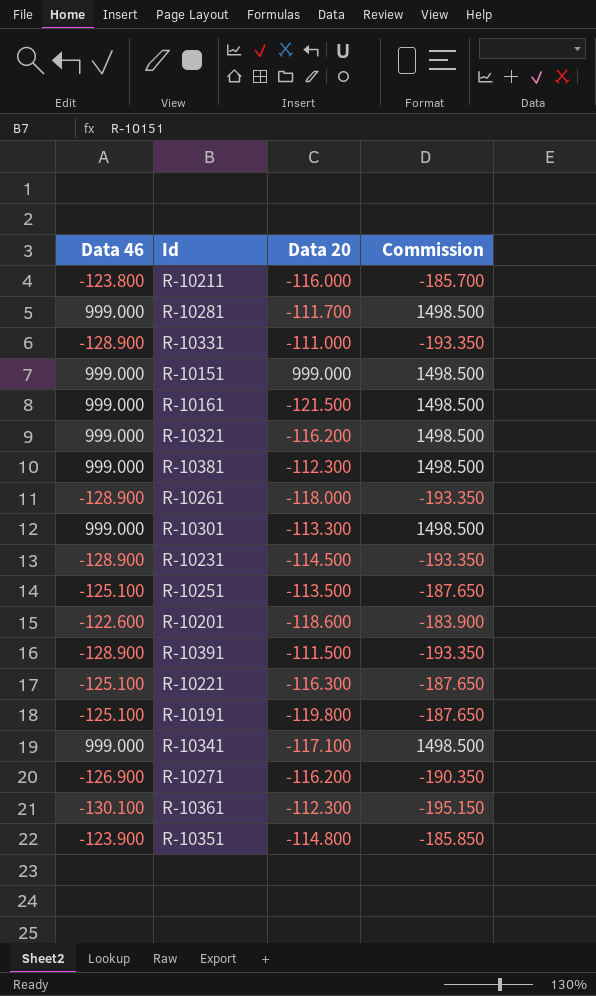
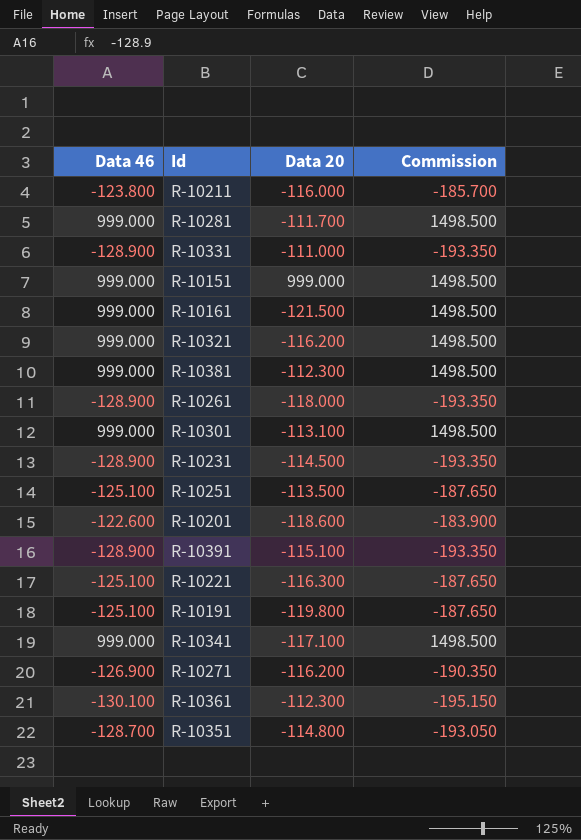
R-10301 | Data 20: -113.300 -> -113.100
R-10391 | Data 20: -111.500 -> -115.100
R-10351 | Data 46: -123.900 -> -128.700
R-10351 | Commission: -185.850 -> -193.050

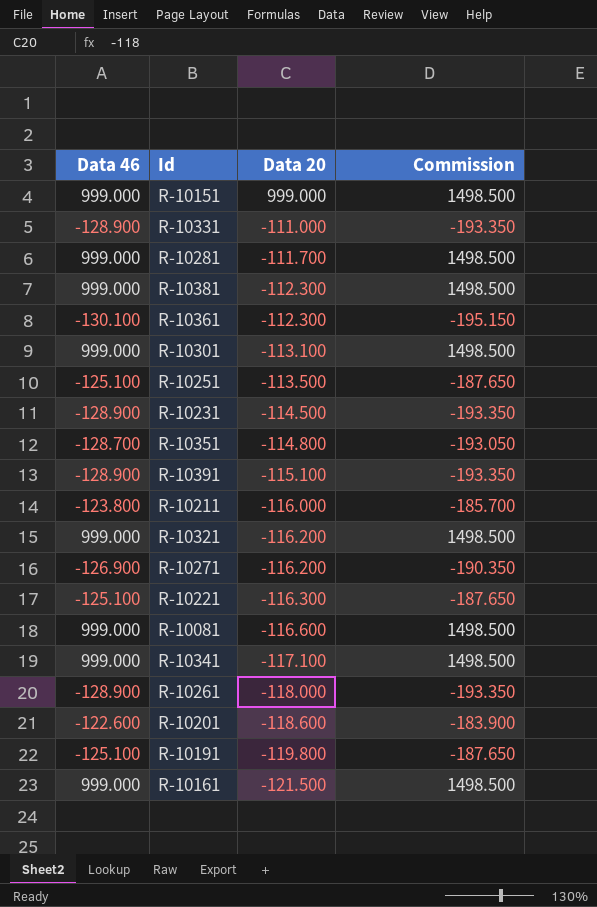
row order: none -> Data 20 descending
row R-10081: none -> 999.000 | -116.600 | 1498.500

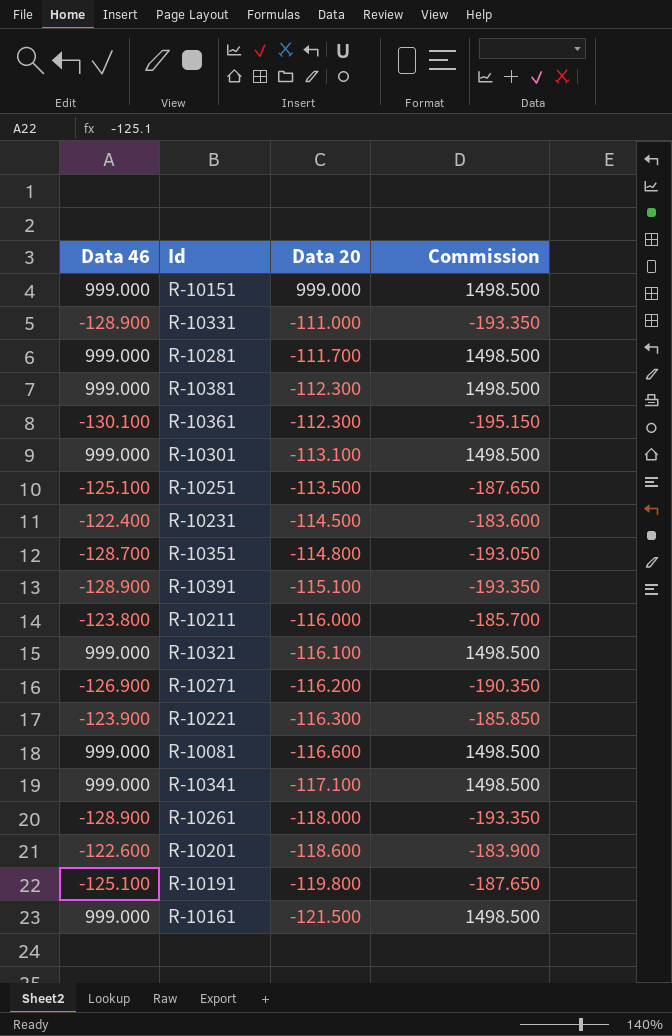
R-10231 | Data 46: -128.900 -> -122.400
R-10231 | Commission: -193.350 -> -183.600
R-10321 | Data 20: -116.200 -> -116.100
R-10221 | Data 46: -125.100 -> -123.900
R-10221 | Commission: -187.650 -> -185.850

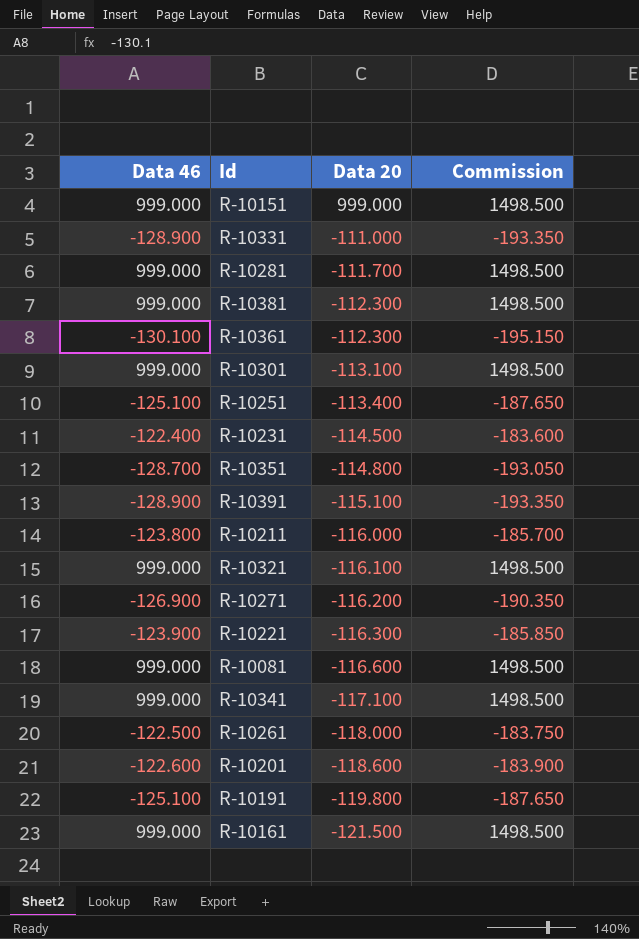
R-10251 | Data 20: -113.500 -> -113.400
R-10261 | Data 46: -128.900 -> -122.500
R-10261 | Commission: -193.350 -> -183.750

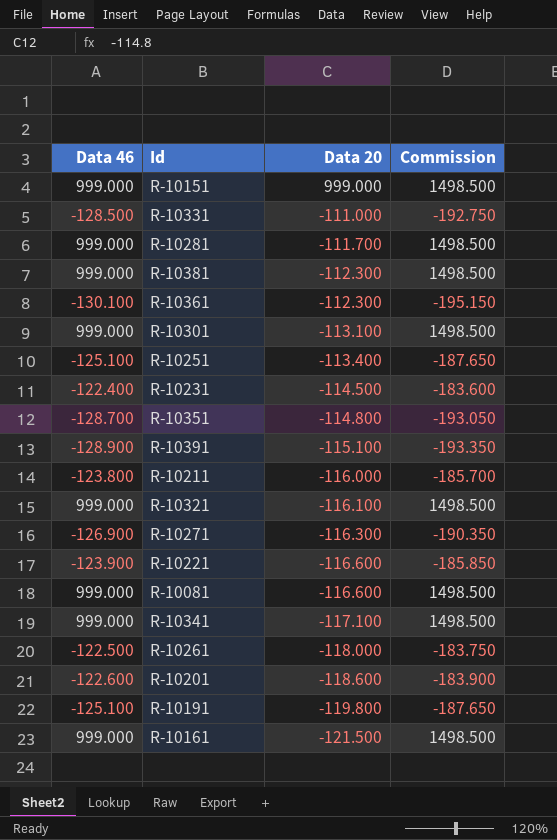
R-10331 | Data 46: -128.900 -> -128.500
R-10331 | Commission: -193.350 -> -192.750
R-10271 | Data 20: -116.200 -> -116.300
R-10221 | Data 20: -116.300 -> -116.600

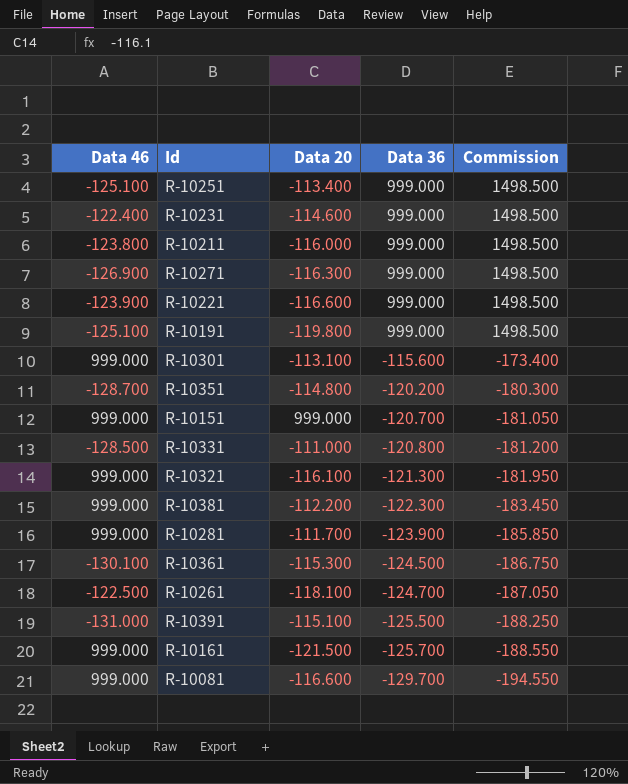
row order: Data 20 descending -> Data 36 descending
column Data 36 | position: none -> 4
column Commission | formula: [Data 46] * 1.5 -> [Data 36] * 1.5
row R-10341: 999.000 | -117.100 | 1498.500 -> none
row R-10201: -122.600 | -118.600 | -183.900 -> none
R-10231 | Data 20: -114.500 -> -114.600
R-10381 | Data 20: -112.300 -> -112.200
R-10361 | Data 20: -112.300 -> -115.300
R-10261 | Data 20: -118.000 -> -118.100
R-10391 | Data 46: -128.900 -> -131.000

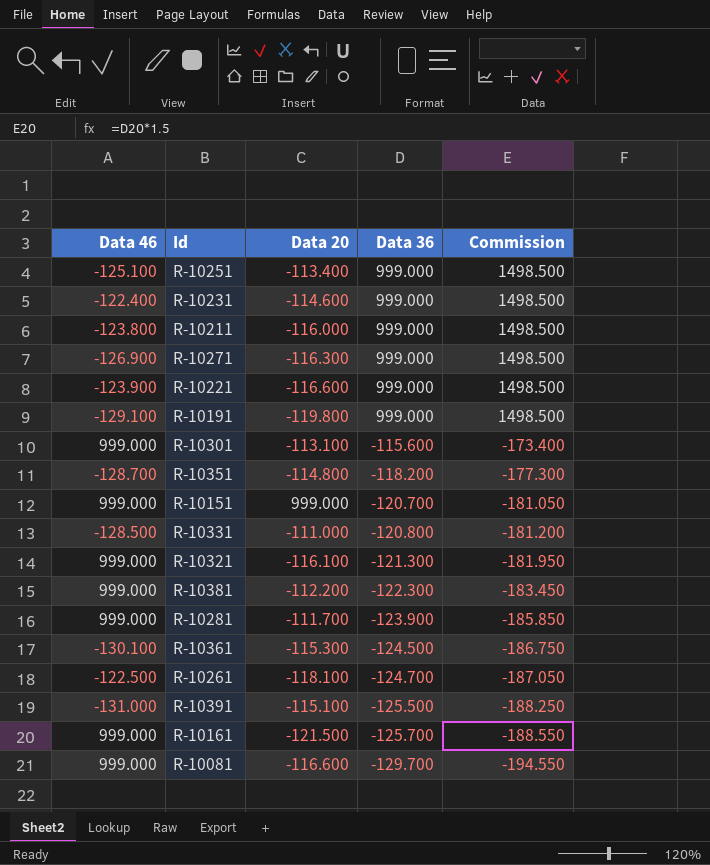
R-10191 | Data 46: -125.100 -> -129.100
R-10351 | Data 36: -120.200 -> -118.200
R-10351 | Commission: -180.300 -> -177.300

